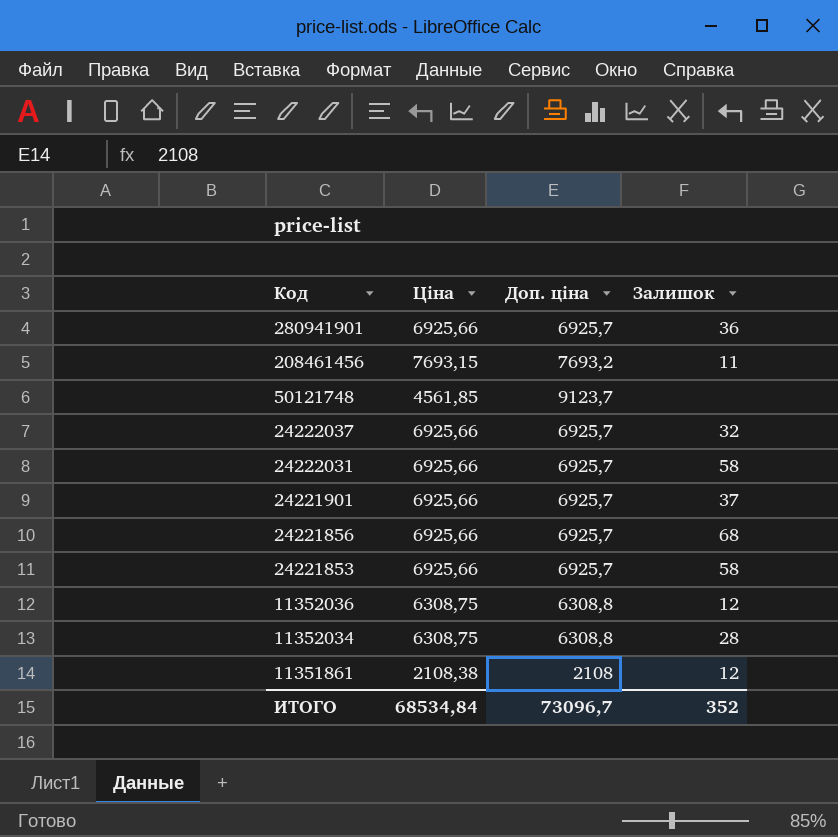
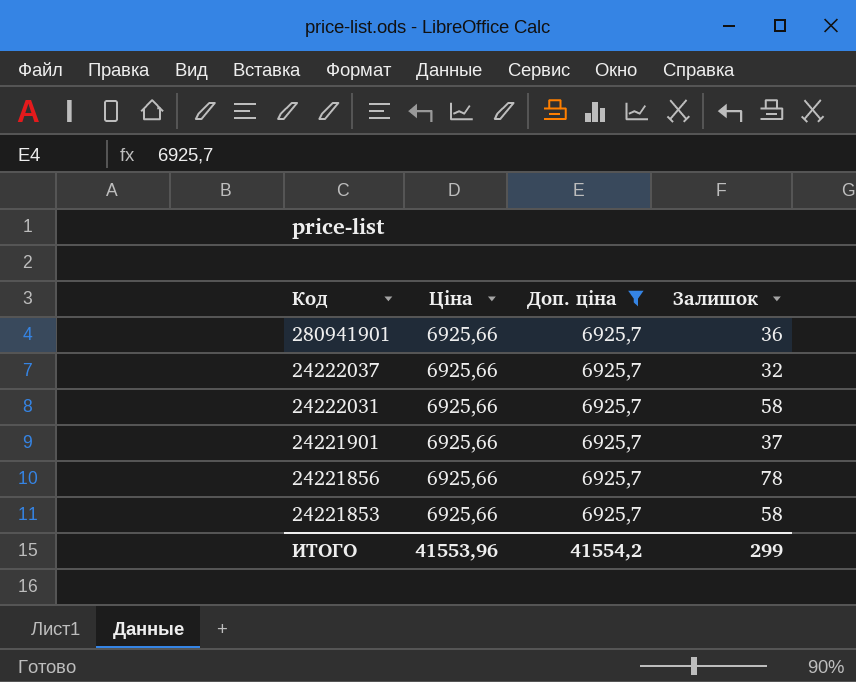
filter: none -> Доп. ціна = 6925,7
24221856 | Залишок: 68 -> 78
ИТОГО | Ціна: 68534,84 -> 41553,96
ИТОГО | Доп. ціна: 73096,7 -> 41554,2
ИТОГО | Залишок: 352 -> 299

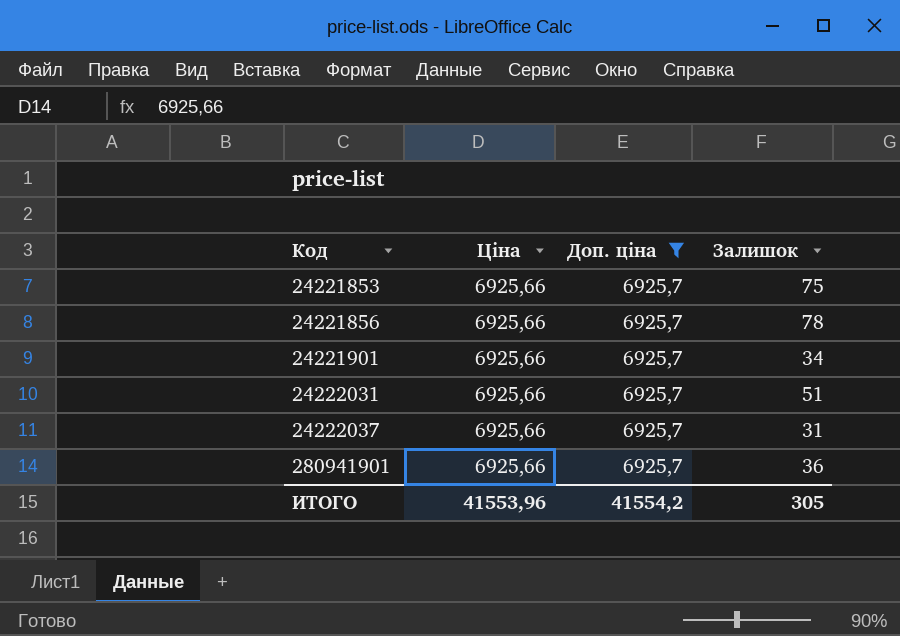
row order: Код descending -> Код ascending
24221853 | Залишок: 58 -> 75
24221901 | Залишок: 37 -> 34
24222031 | Залишок: 58 -> 51
24222037 | Залишок: 32 -> 31
ИТОГО | Залишок: 299 -> 305

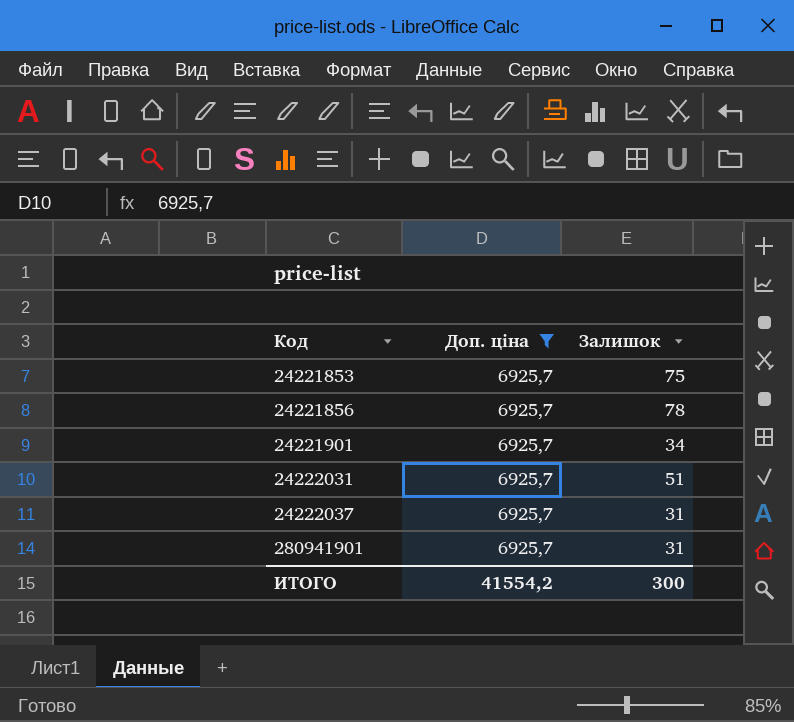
column Ціна | position: 2 -> none
280941901 | Залишок: 36 -> 31
ИТОГО | Залишок: 305 -> 300

